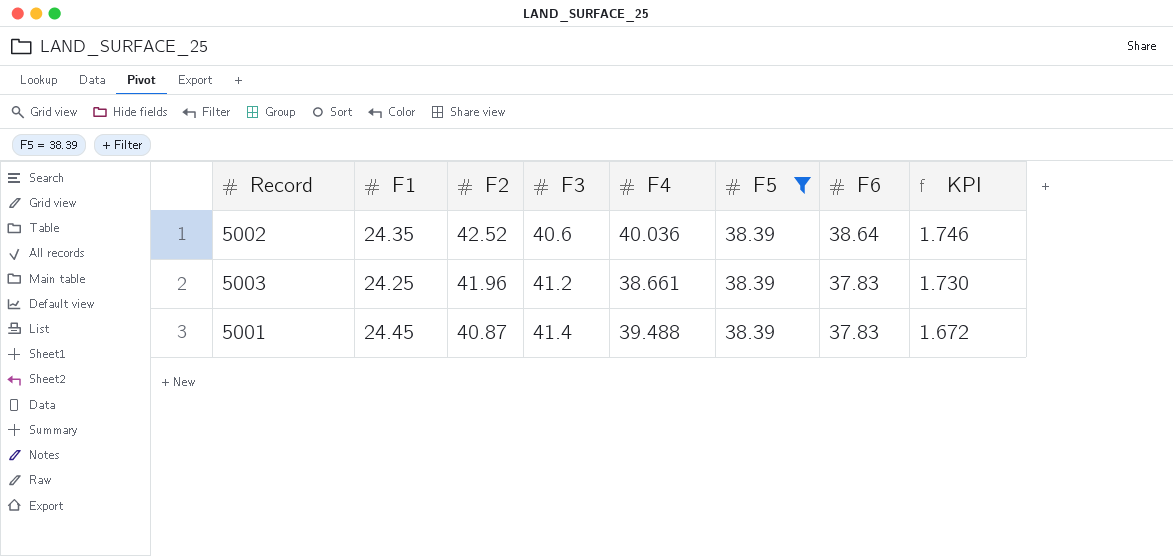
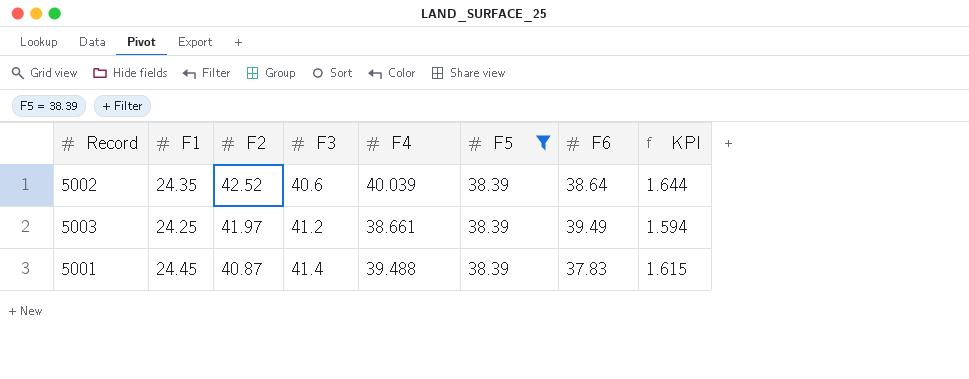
column KPI | formula: [F2] / [F1] -> [F4] / [F1]
5002 | F4: 40.036 -> 40.039
5003 | F2: 41.96 -> 41.97
5003 | F6: 37.83 -> 39.49

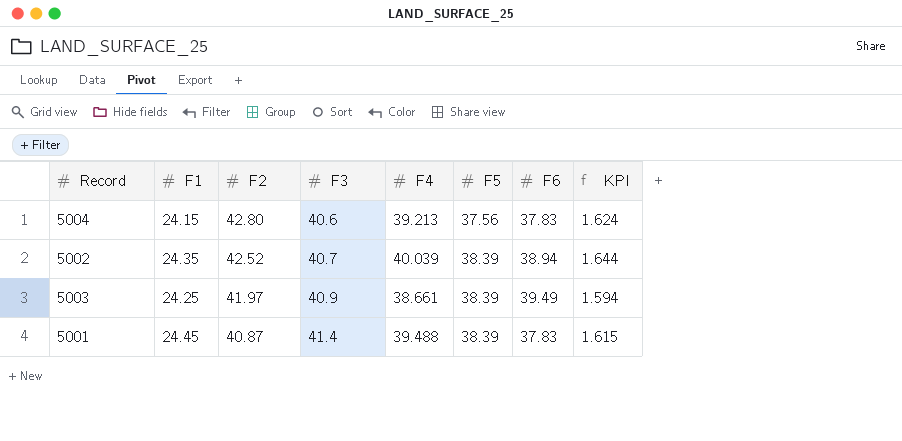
filter: F5 = 38.39 -> none
5002 | F3: 40.6 -> 40.7
5002 | F6: 38.64 -> 38.94
5003 | F3: 41.2 -> 40.9

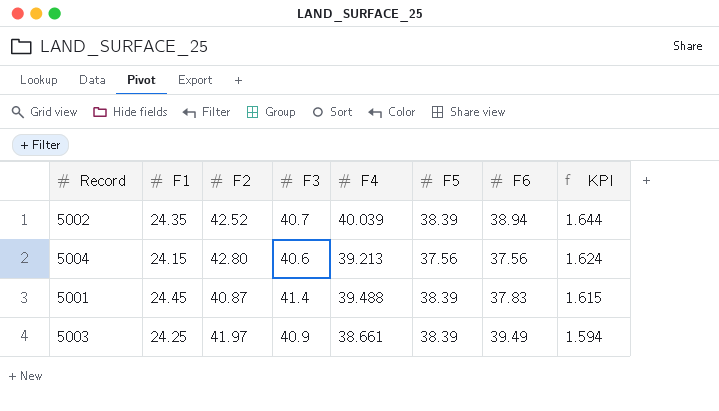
row order: F2 descending -> KPI descending
5004 | F6: 37.83 -> 37.56

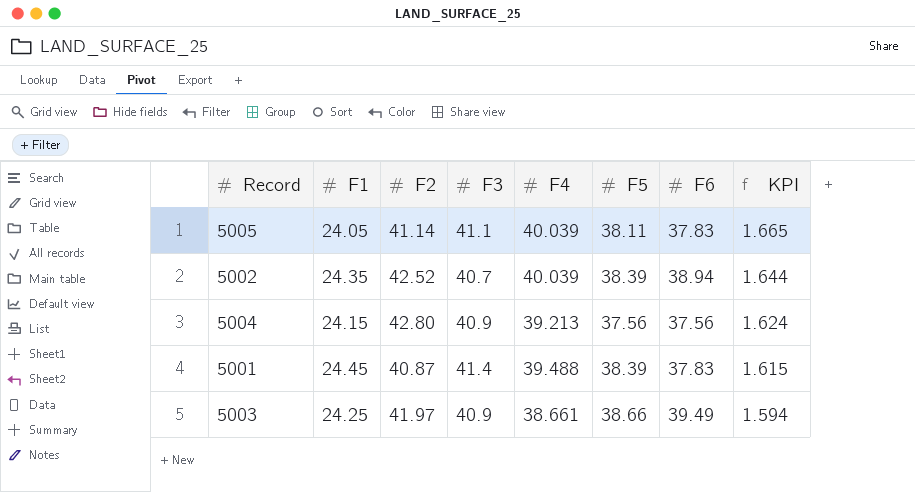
row 5005: none -> 24.05 | 41.14 | 41.1 | 40.039 | 38.11 | 37.83 | 1.665
5004 | F3: 40.6 -> 40.9
5003 | F5: 38.39 -> 38.66

